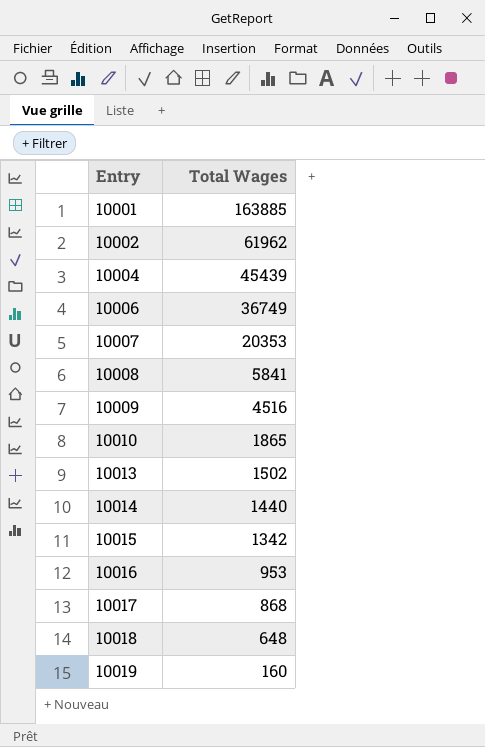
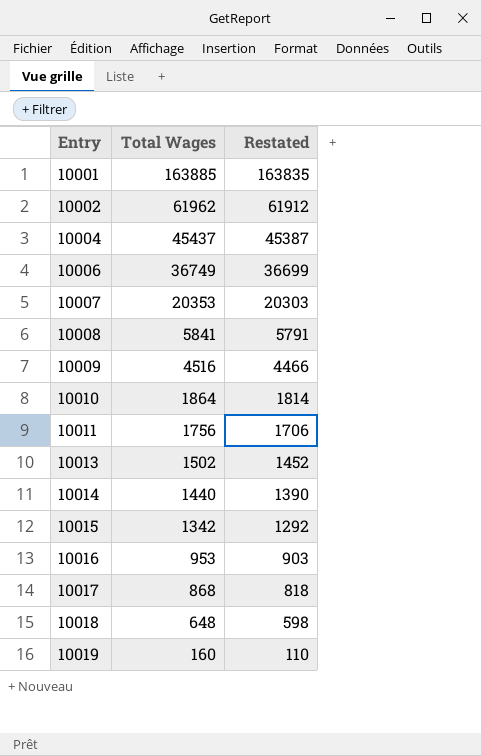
column Restated | formula: none -> [Total Wages] - 50
10004 | Total Wages: 45439 -> 45437
10010 | Total Wages: 1865 -> 1864
row 10011: none -> 1756 | 1706

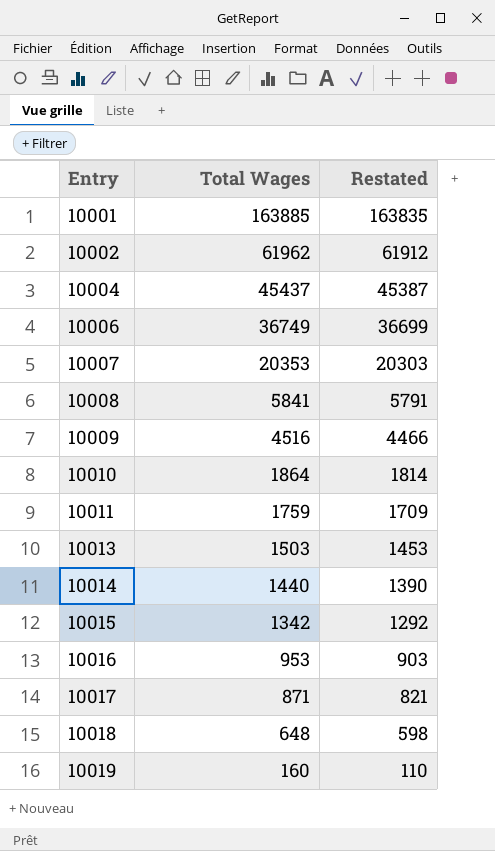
10011 | Total Wages: 1756 -> 1759
10011 | Restated: 1706 -> 1709
10013 | Total Wages: 1502 -> 1503
10013 | Restated: 1452 -> 1453
10017 | Total Wages: 868 -> 871
10017 | Restated: 818 -> 821

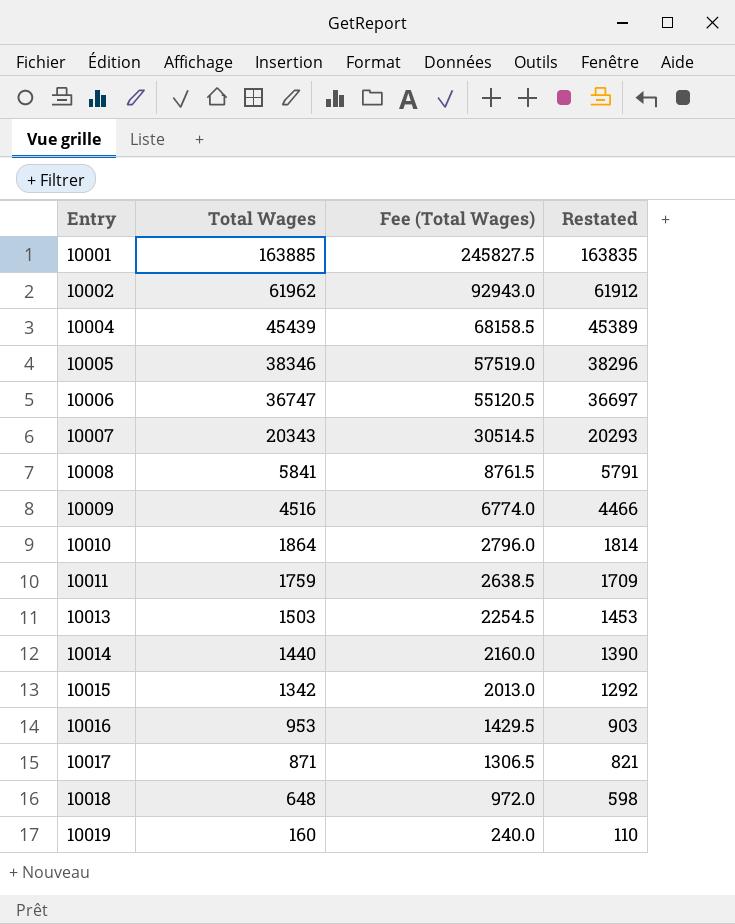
column Fee (Total Wages) | formula: none -> [Total Wages] * 1.5
10004 | Total Wages: 45437 -> 45439
10004 | Restated: 45387 -> 45389
row 10005: none -> 38346 | 57519.0 | 38296
10006 | Total Wages: 36749 -> 36747
10006 | Restated: 36699 -> 36697
10007 | Total Wages: 20353 -> 20343
10007 | Restated: 20303 -> 20293

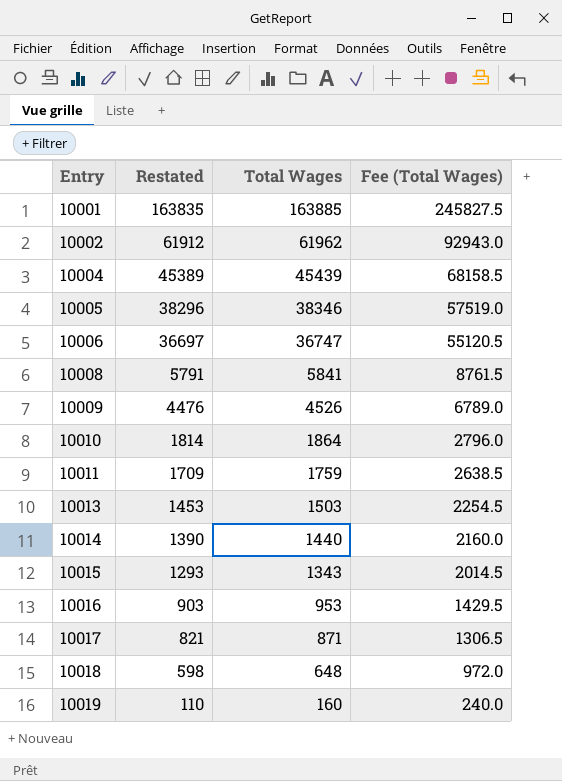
column Restated | position: 4 -> 2
row 10007: 20343 | 30514.5 | 20293 -> none
10009 | Restated: 4466 -> 4476
10009 | Total Wages: 4516 -> 4526
10009 | Fee (Total Wages): 6774.0 -> 6789.0
10015 | Restated: 1292 -> 1293
10015 | Total Wages: 1342 -> 1343
10015 | Fee (Total Wages): 2013.0 -> 2014.5

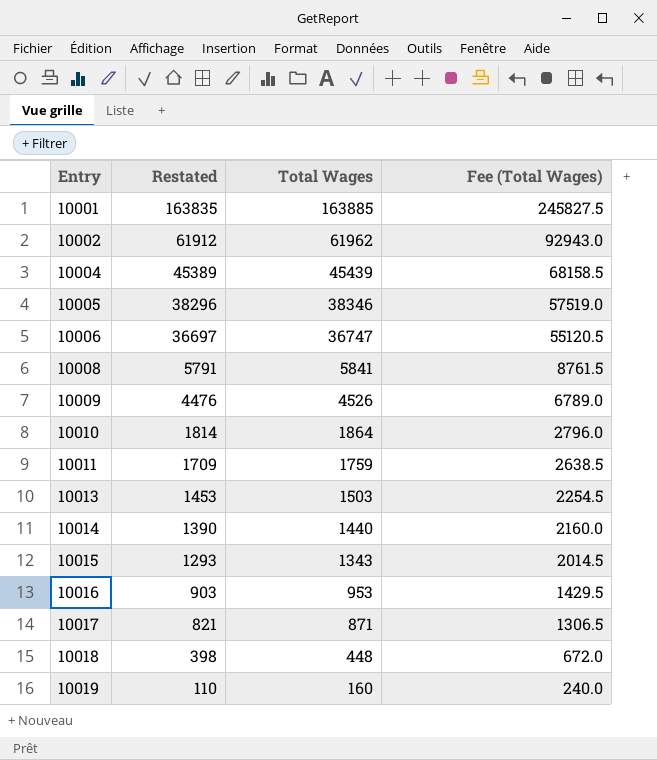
10018 | Restated: 598 -> 398
10018 | Total Wages: 648 -> 448
10018 | Fee (Total Wages): 972.0 -> 672.0

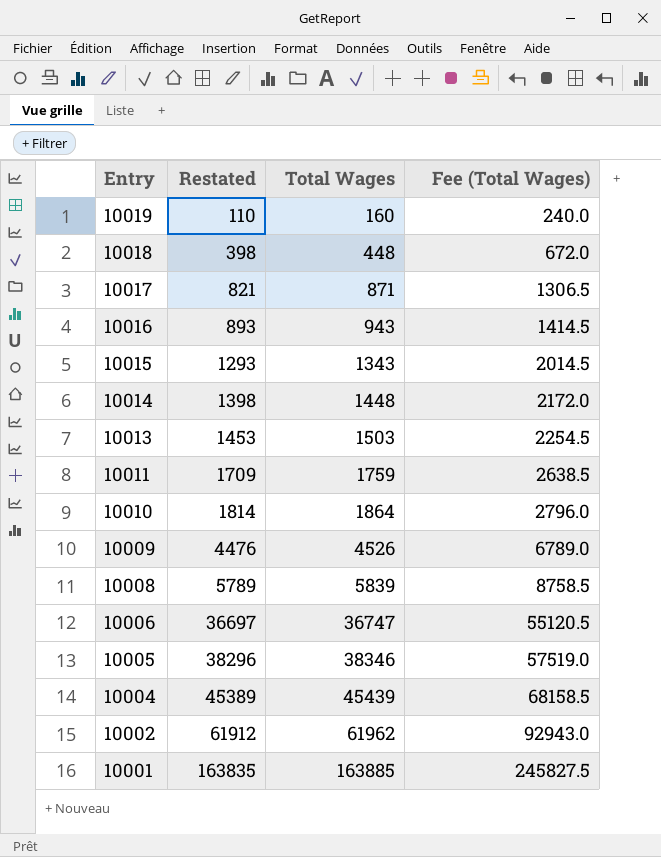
row order: Entry ascending -> Entry descending
10016 | Restated: 903 -> 893
10016 | Total Wages: 953 -> 943
10016 | Fee (Total Wages): 1429.5 -> 1414.5
10014 | Restated: 1390 -> 1398
10014 | Total Wages: 1440 -> 1448
10014 | Fee (Total Wages): 2160.0 -> 2172.0
10008 | Restated: 5791 -> 5789
10008 | Total Wages: 5841 -> 5839
10008 | Fee (Total Wages): 8761.5 -> 8758.5

